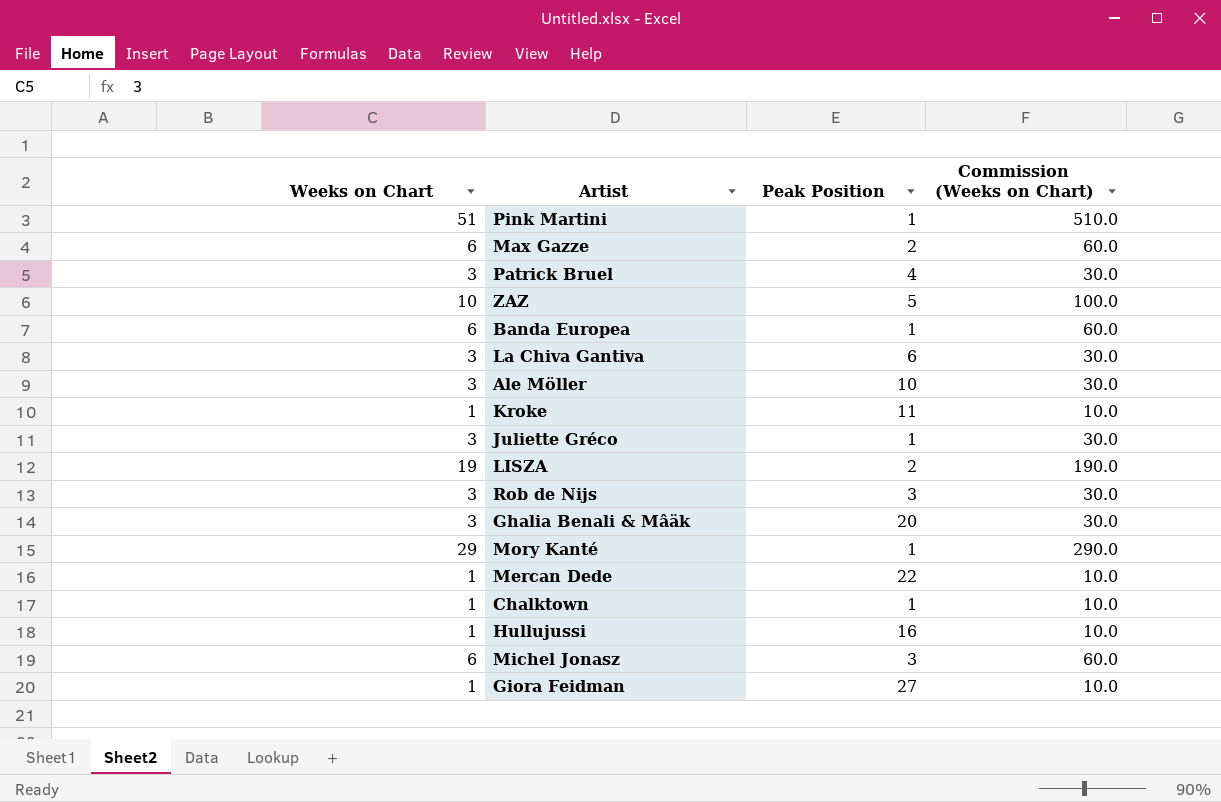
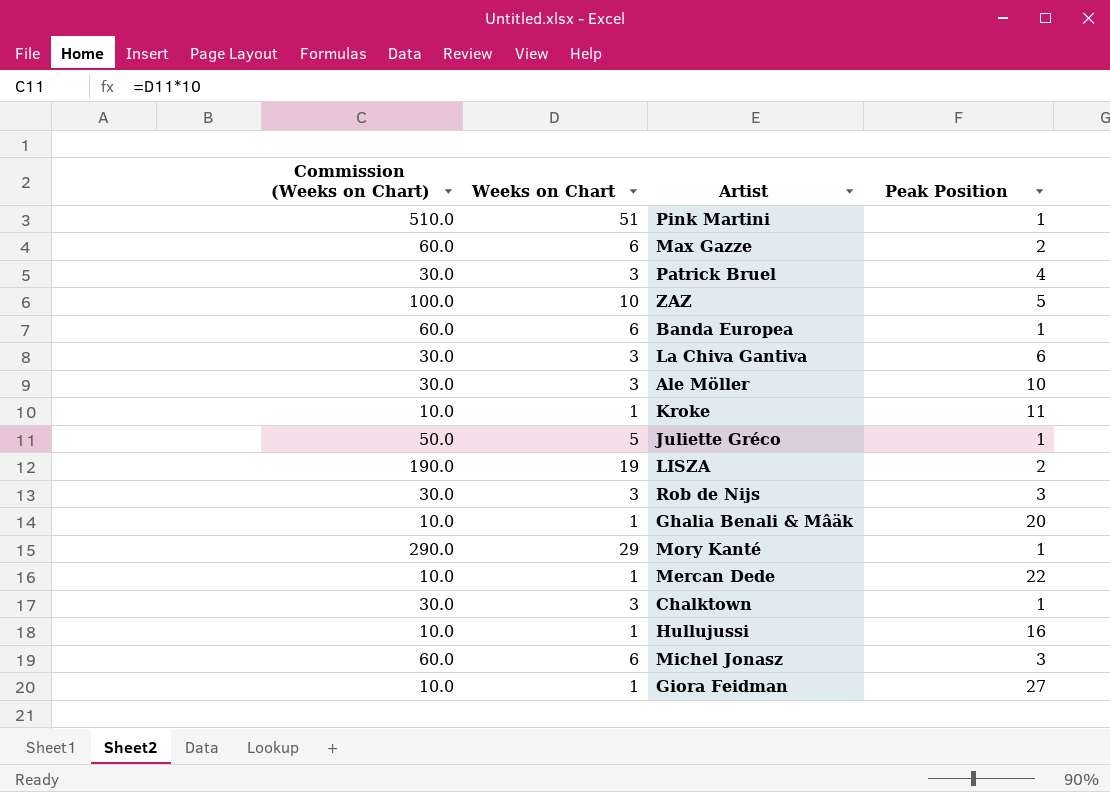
column Commission (Weeks on Chart) | position: 4 -> 1
Juliette Gréco | Commission (Weeks on Chart): 30.0 -> 50.0
Juliette Gréco | Weeks on Chart: 3 -> 5
Ghalia Benali & Mâäk | Commission (Weeks on Chart): 30.0 -> 10.0
Ghalia Benali & Mâäk | Weeks on Chart: 3 -> 1
Chalktown | Commission (Weeks on Chart): 10.0 -> 30.0
Chalktown | Weeks on Chart: 1 -> 3

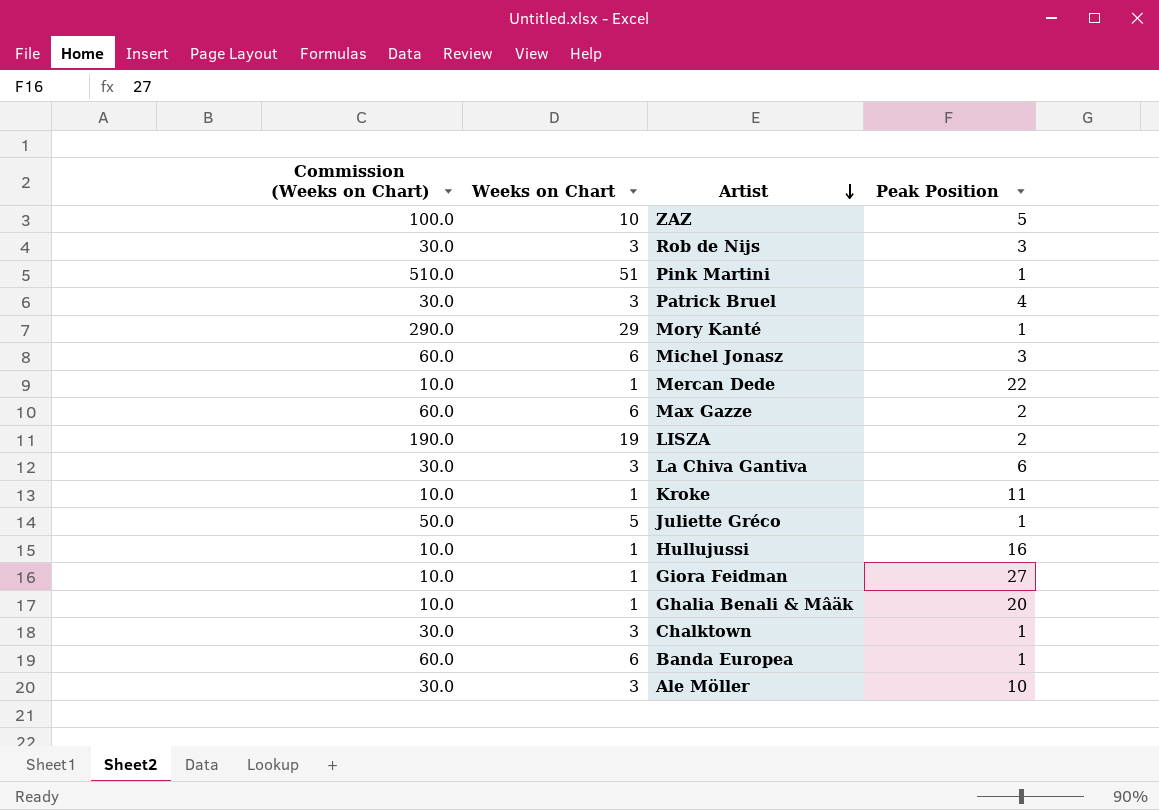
row order: none -> Artist descending

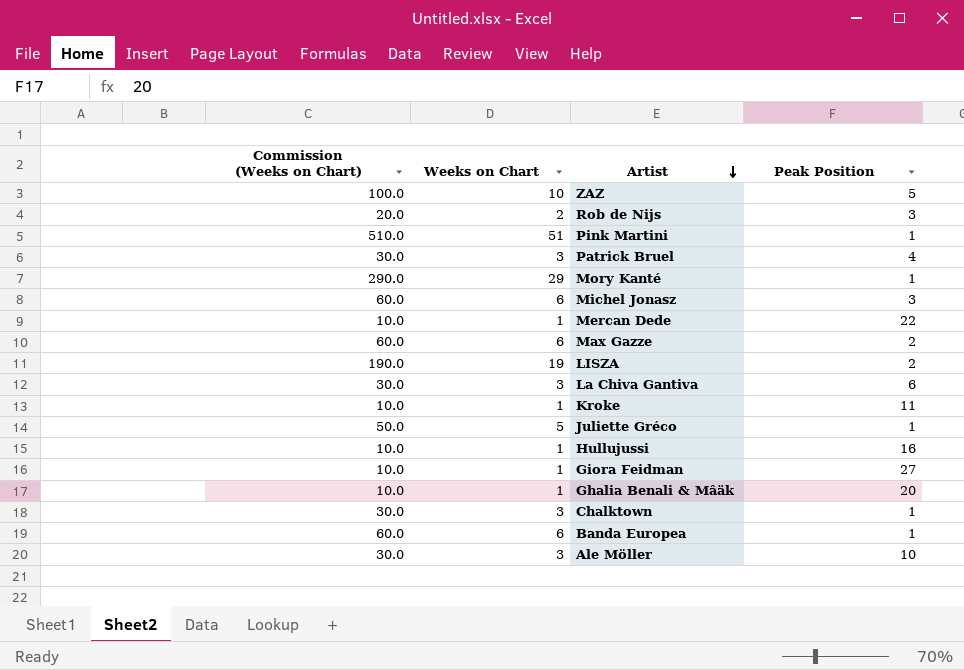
Rob de Nijs | Commission (Weeks on Chart): 30.0 -> 20.0
Rob de Nijs | Weeks on Chart: 3 -> 2

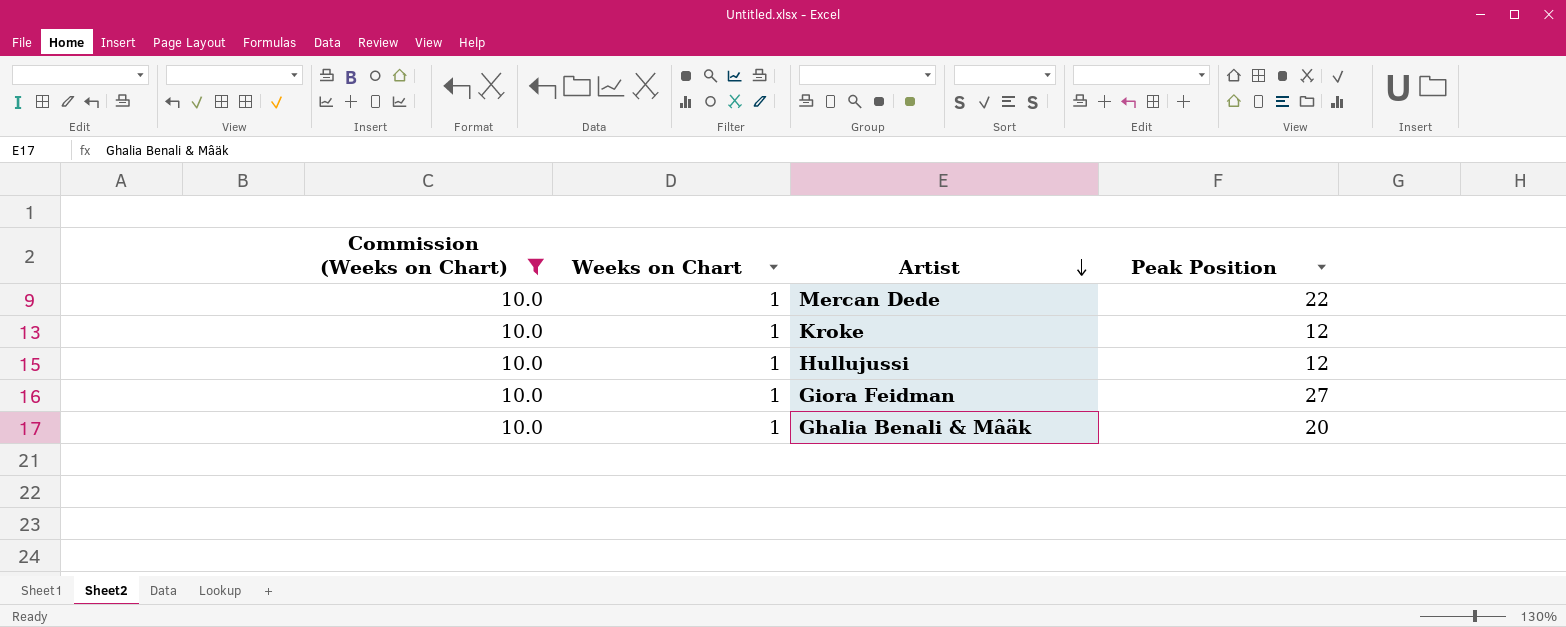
filter: none -> Commission (Weeks on Chart) = 10.0
Kroke | Peak Position: 11 -> 12
Hullujussi | Peak Position: 16 -> 12

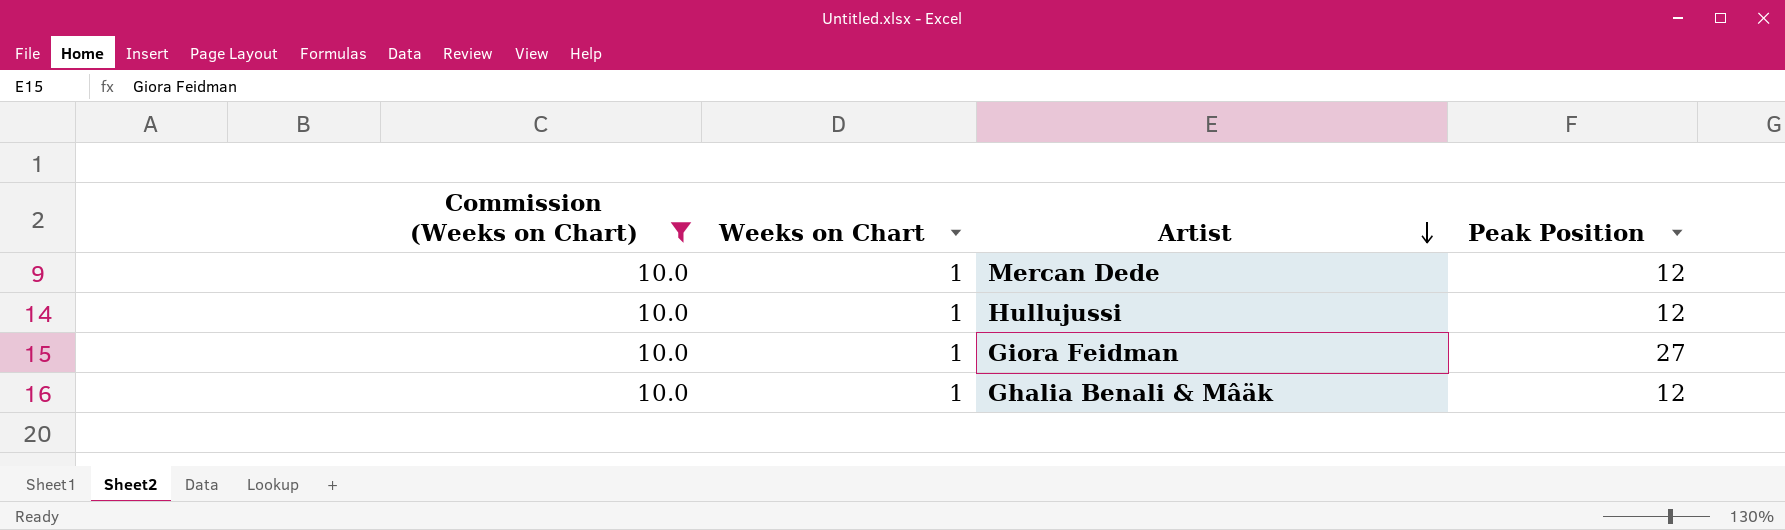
row Kroke: 10.0 | 1 | 12 -> none
Mercan Dede | Peak Position: 22 -> 12
Ghalia Benali & Mâäk | Peak Position: 20 -> 12

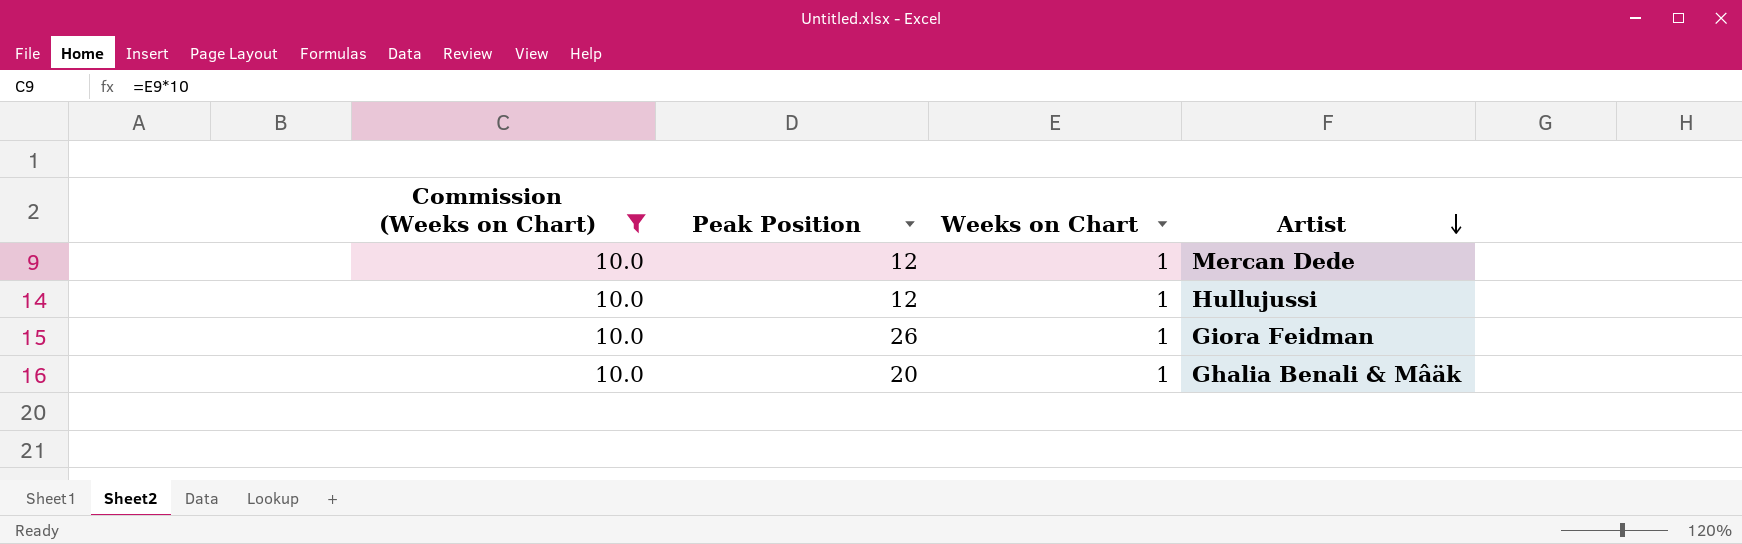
column Peak Position | position: 4 -> 2
Giora Feidman | Peak Position: 27 -> 26
Ghalia Benali & Mâäk | Peak Position: 12 -> 20

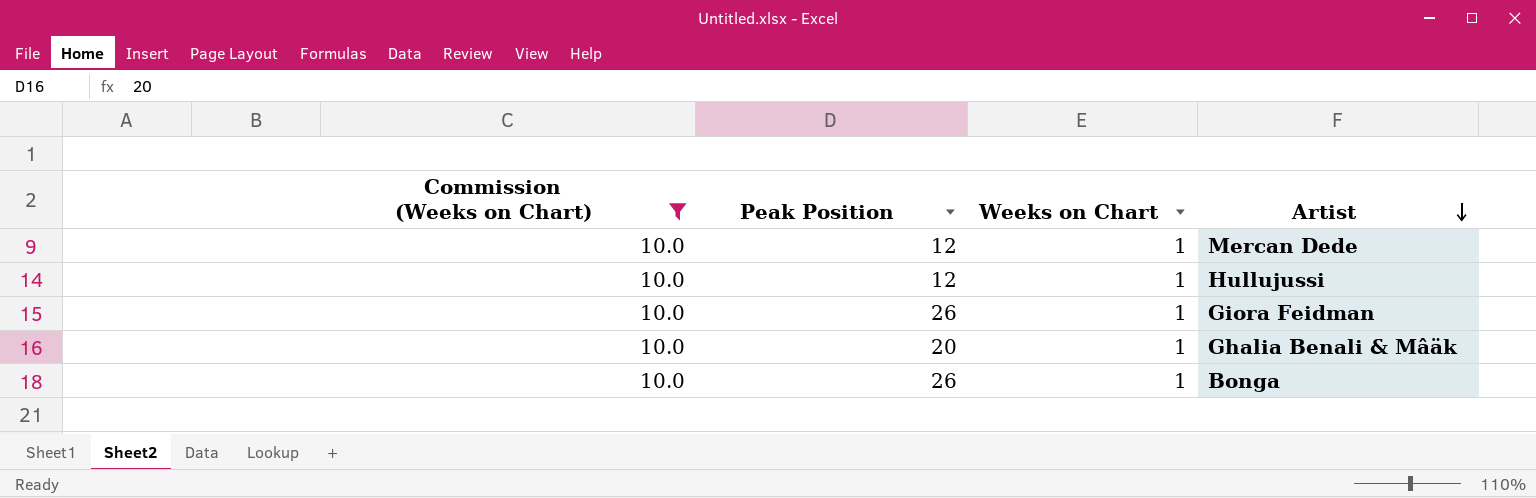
row Bonga: none -> 10.0 | 26 | 1

